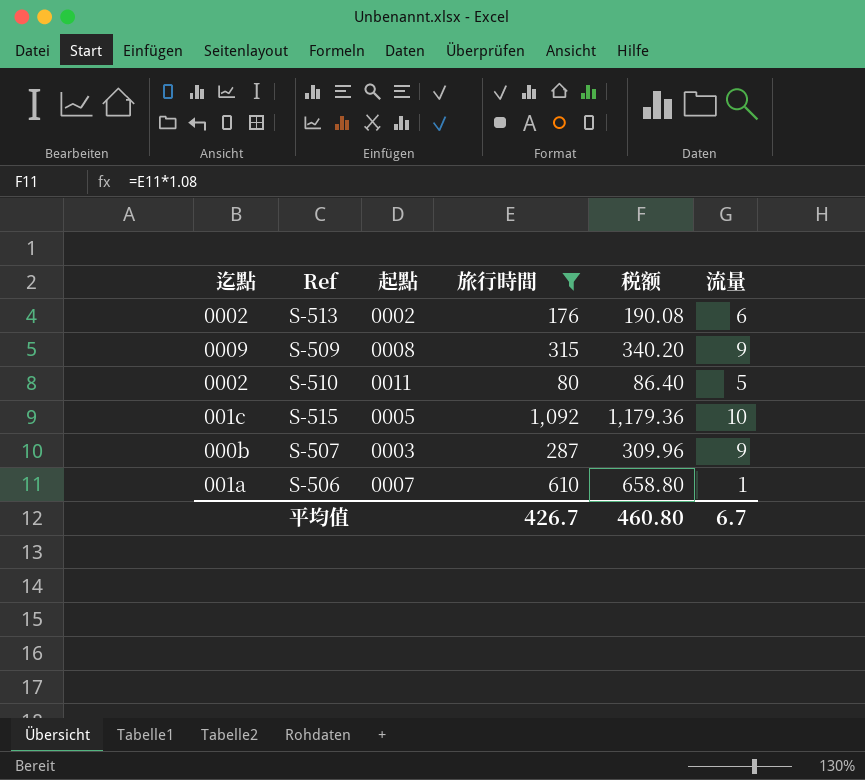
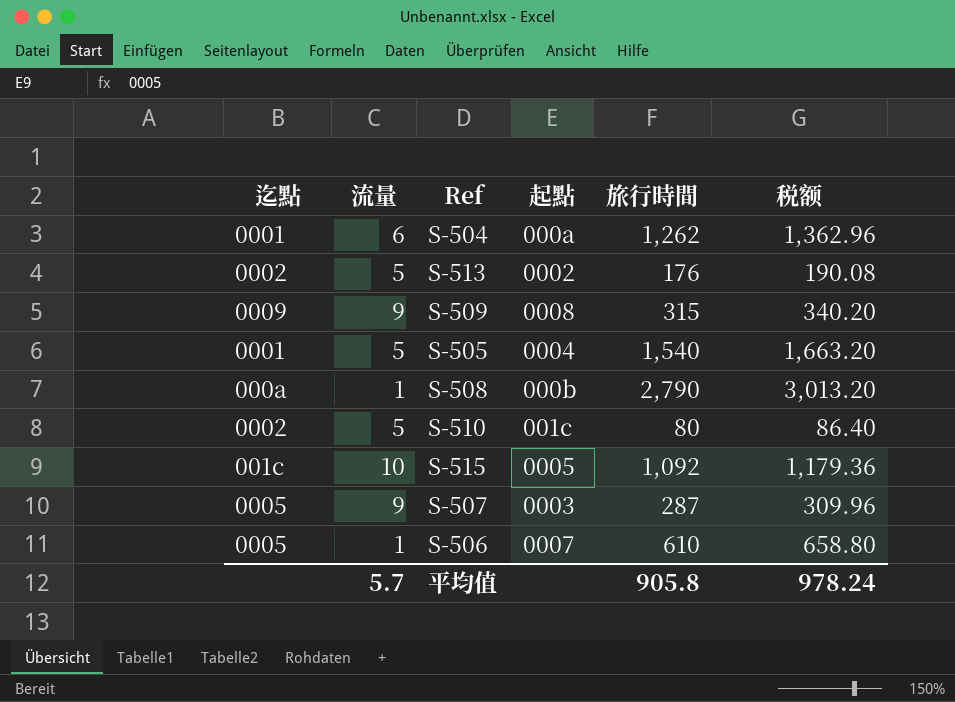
filter: 旅行時間 <= 1,092 -> none
column 流量 | position: 6 -> 2
S-513 | 流量: 6 -> 5
S-510 | 起點: 0011 -> 001c
S-507 | 迄點: 000b -> 0005
S-506 | 迄點: 001a -> 0005
平均值 | 流量: 6.7 -> 5.7
平均值 | 旅行時間: 426.7 -> 905.8
平均值 | 税额: 460.80 -> 978.24

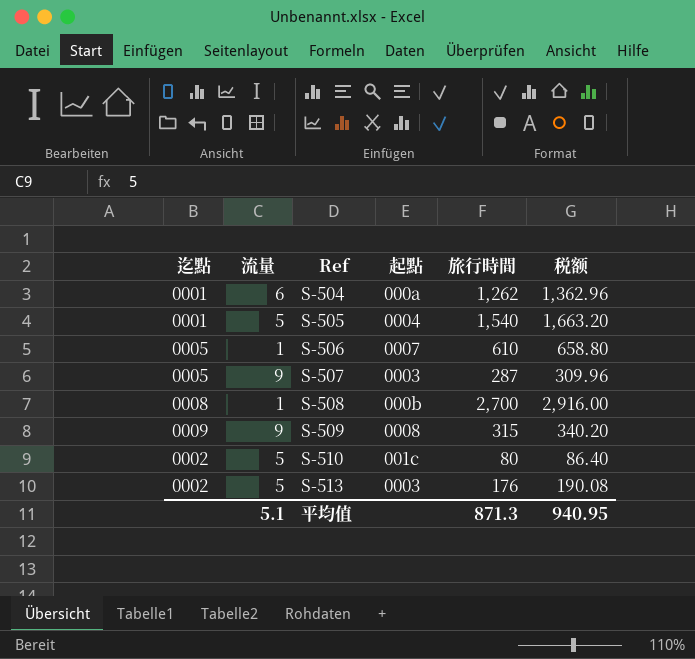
row order: none -> Ref ascending
row S-515: 001c | 10 | 0005 | 1,092 | 1,179.36 -> none
S-508 | 迄點: 000a -> 0008
S-508 | 旅行時間: 2,790 -> 2,700
S-508 | 税额: 3,013.20 -> 2,916.00
S-513 | 起點: 0002 -> 0003
平均值 | 流量: 5.7 -> 5.1
平均值 | 旅行時間: 905.8 -> 871.3
平均值 | 税额: 978.24 -> 940.95

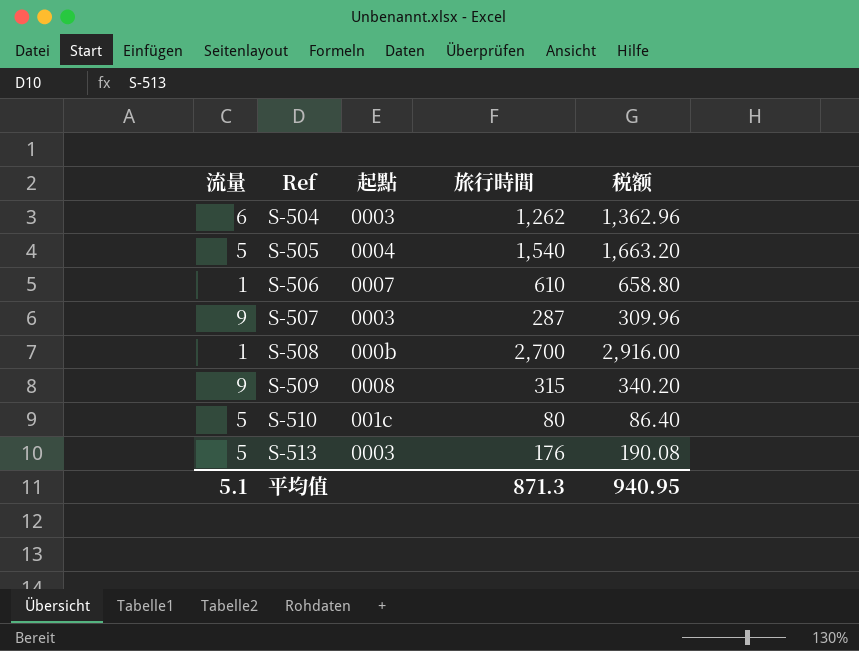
column 迄點 | position: 1 -> none
S-504 | 起點: 000a -> 0003

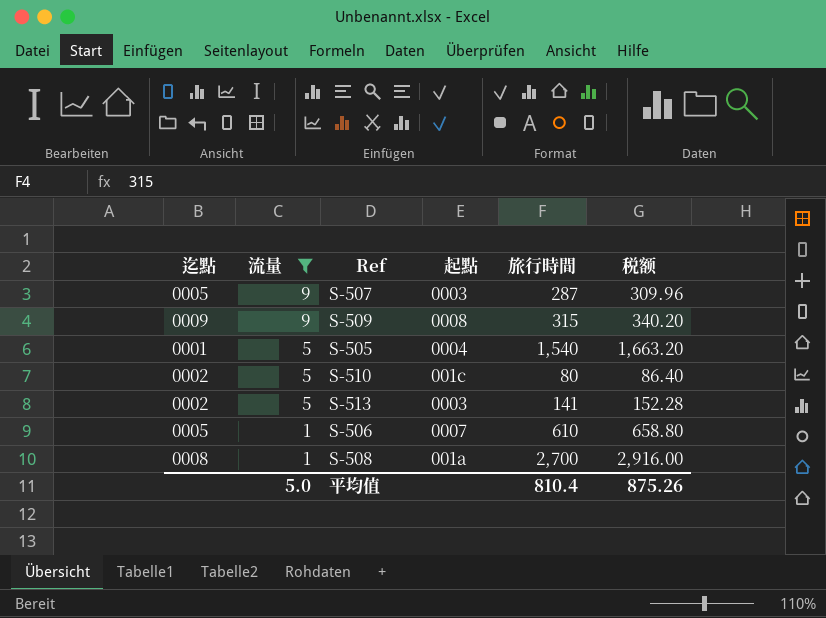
filter: none -> 流量 != 6
row order: Ref ascending -> 流量 descending
column 迄點 | position: none -> 1
S-513 | 旅行時間: 176 -> 141
S-513 | 税额: 190.08 -> 152.28
S-508 | 起點: 000b -> 001a
平均值 | 流量: 5.1 -> 5.0
平均值 | 旅行時間: 871.3 -> 810.4
平均值 | 税额: 940.95 -> 875.26

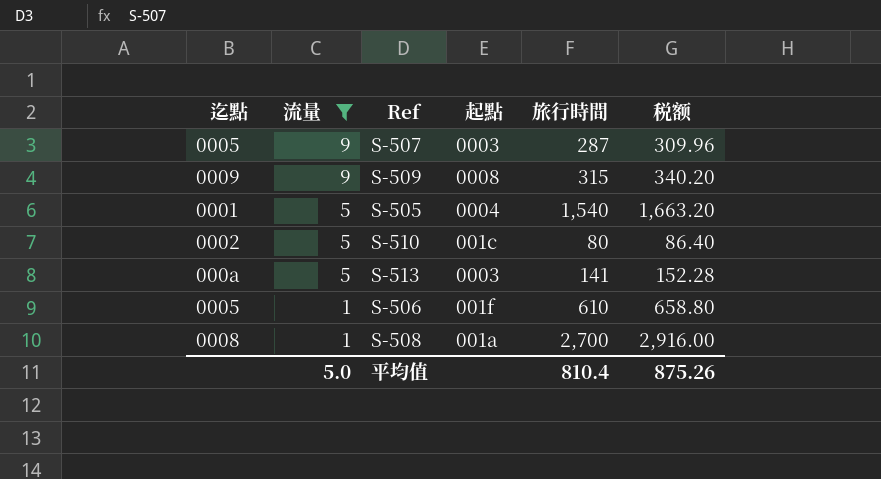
S-513 | 迄點: 0002 -> 000a
S-506 | 起點: 0007 -> 001f

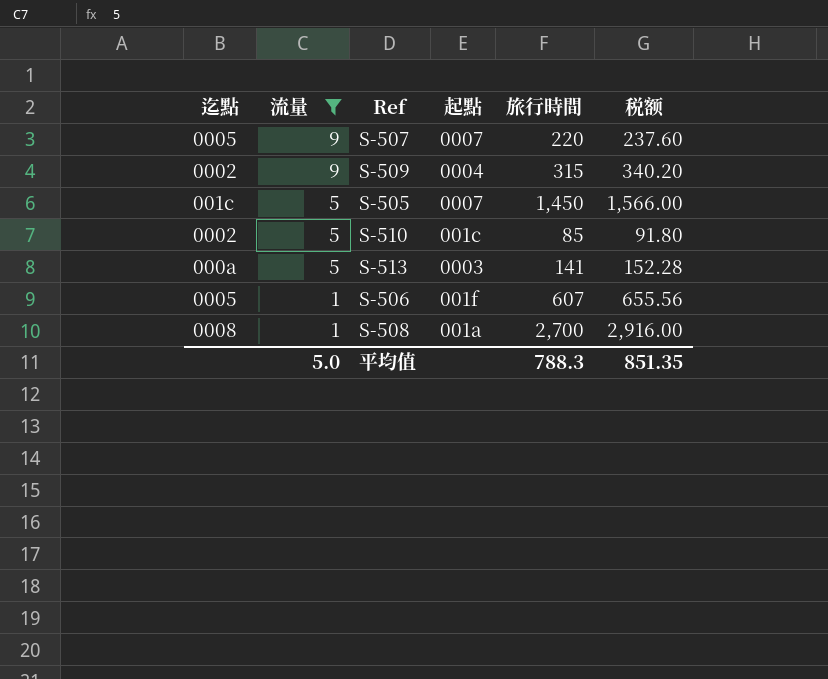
S-507 | 起點: 0003 -> 0007
S-507 | 旅行時間: 287 -> 220
S-507 | 税额: 309.96 -> 237.60
S-509 | 迄點: 0009 -> 0002
S-509 | 起點: 0008 -> 0004
S-505 | 迄點: 0001 -> 001c
S-505 | 起點: 0004 -> 0007
S-505 | 旅行時間: 1,540 -> 1,450
S-505 | 税额: 1,663.20 -> 1,566.00
S-510 | 旅行時間: 80 -> 85
S-510 | 税额: 86.40 -> 91.80
S-506 | 旅行時間: 610 -> 607
S-506 | 税额: 658.80 -> 655.56
平均值 | 旅行時間: 810.4 -> 788.3
平均值 | 税额: 875.26 -> 851.35

